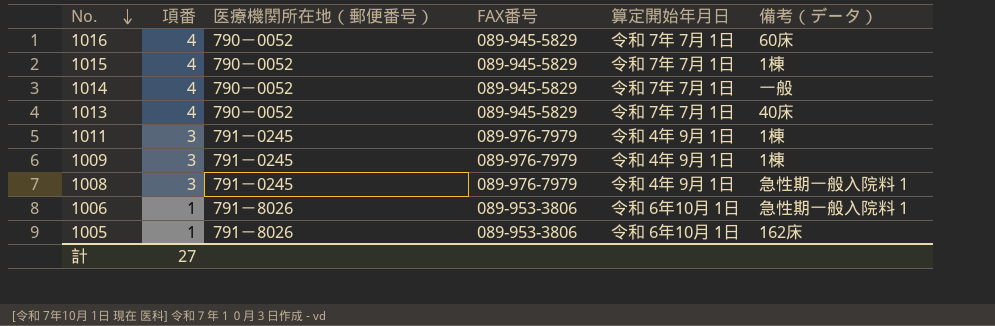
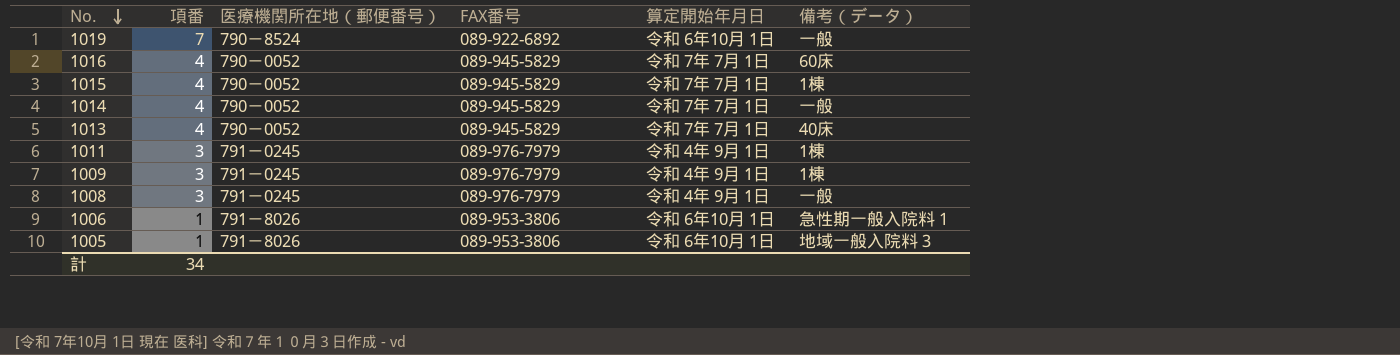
row 1019: none -> 7 | 790－8524 | 089-922-6892 | 令和 6年10月 1日 | 一般
1008 | 備考（データ）: 急性期一般入院料１ -> 一般
1005 | 備考（データ）: 162床 -> 地域一般入院料３
計 | 項番: 27 -> 34

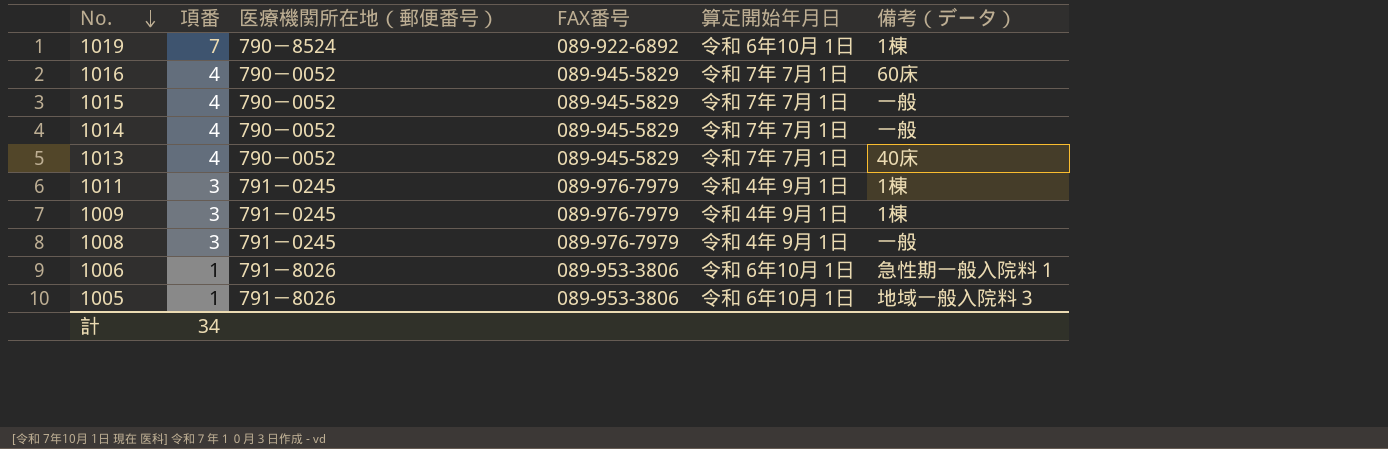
1019 | 備考（データ）: 一般 -> 1棟
1015 | 備考（データ）: 1棟 -> 一般

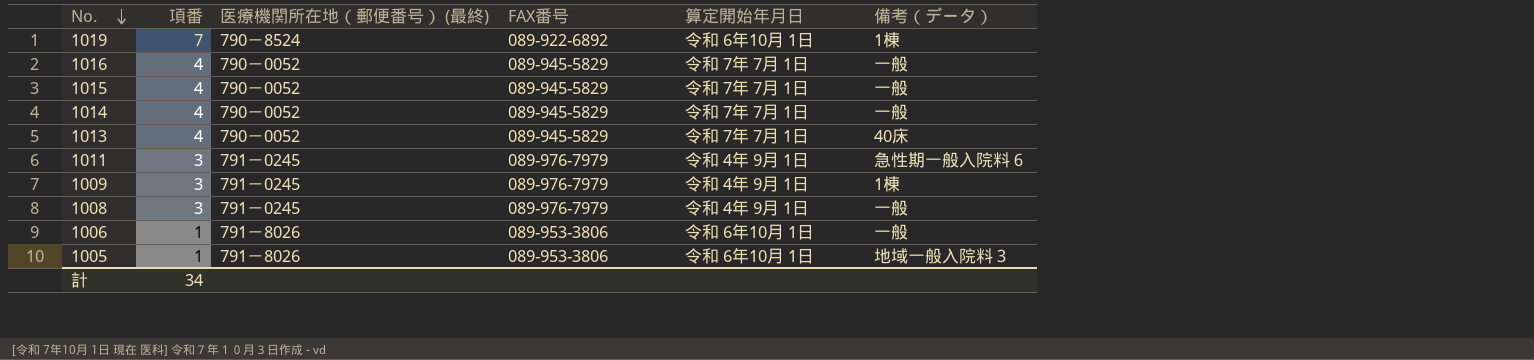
column name: 医療機関所在地（郵便番号） -> 医療機関所在地（郵便番号） (最終)
1016 | 備考（データ）: 60床 -> 一般
1011 | 備考（データ）: 1棟 -> 急性期一般入院料６
1006 | 備考（データ）: 急性期一般入院料１ -> 一般

